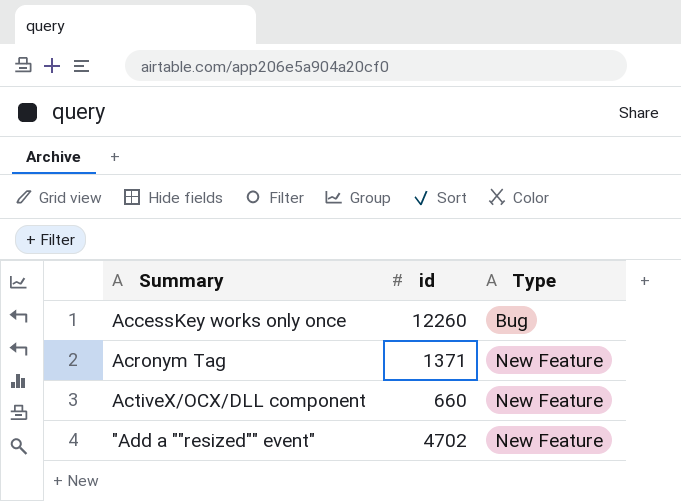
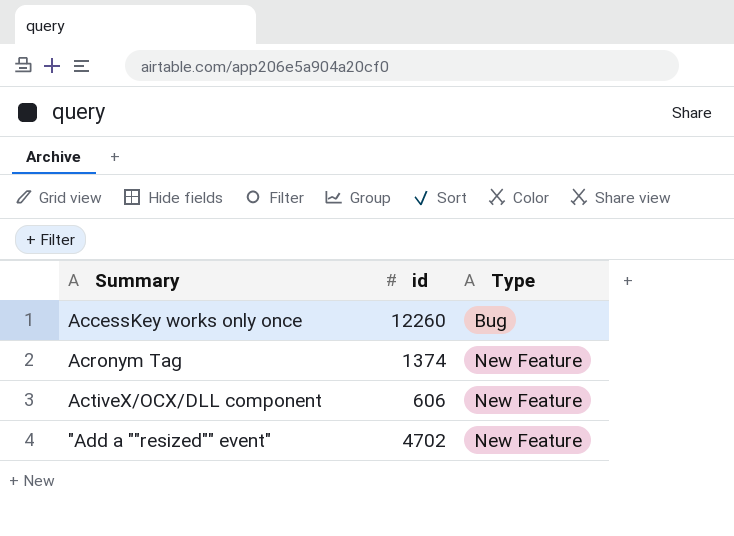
Acronym Tag | id: 1371 -> 1374
ActiveX/OCX/DLL component | id: 660 -> 606

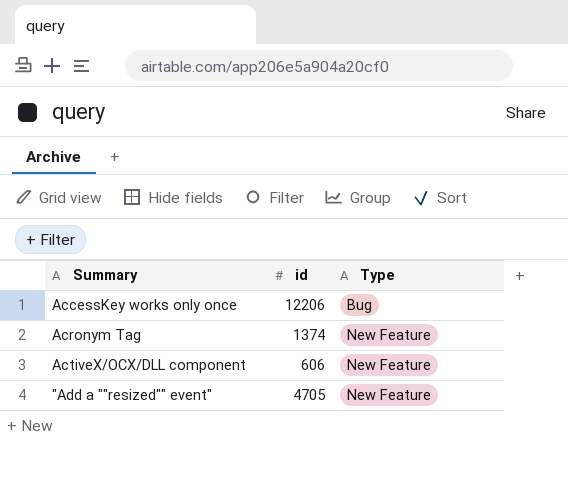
AccessKey works only once | id: 12260 -> 12206
"Add a ""resized"" event" | id: 4702 -> 4705

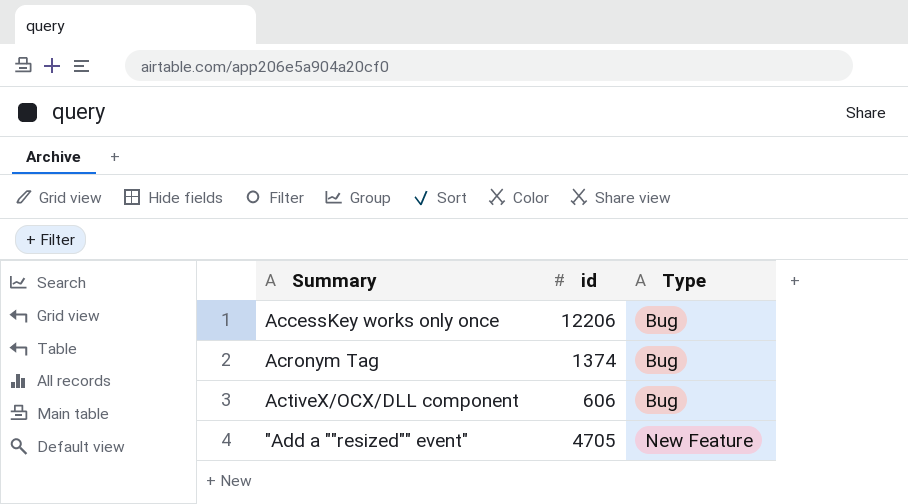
Acronym Tag | Type: New Feature -> Bug
ActiveX/OCX/DLL component | Type: New Feature -> Bug

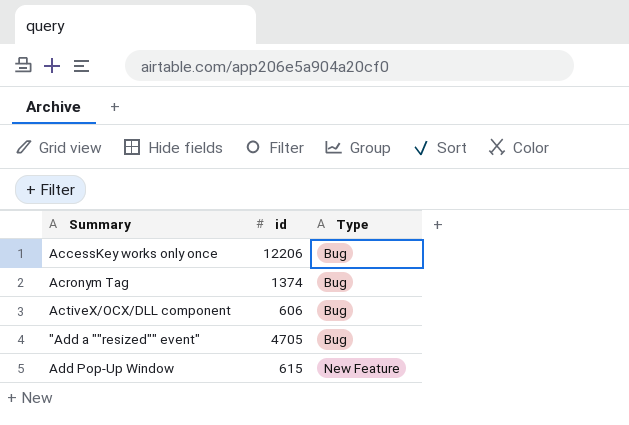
"Add a ""resized"" event" | Type: New Feature -> Bug
row Add Pop-Up Window: none -> 615 | New Feature

